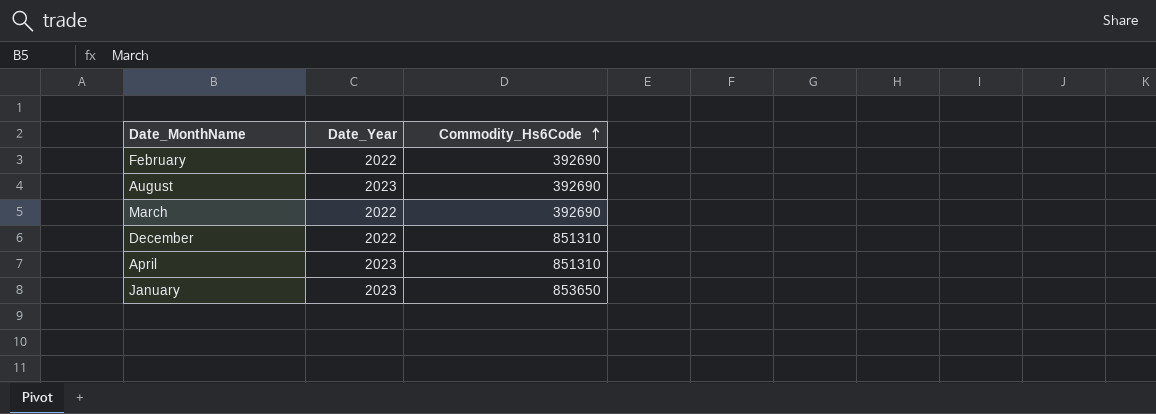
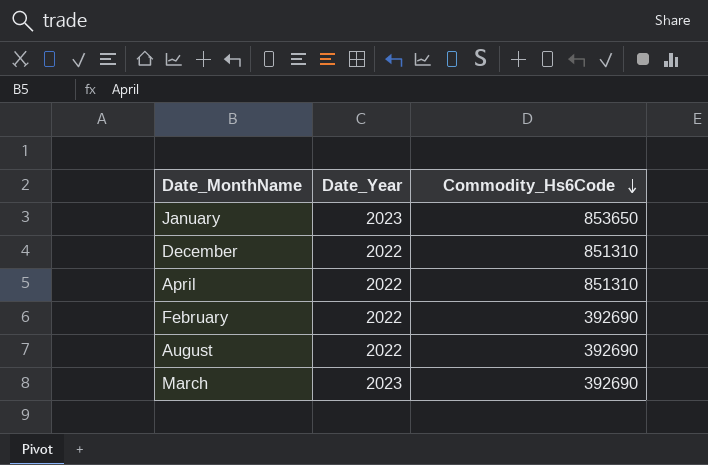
row order: Commodity_Hs6Code ascending -> Commodity_Hs6Code descending
April | Date_Year: 2023 -> 2022
August | Date_Year: 2023 -> 2022
March | Date_Year: 2022 -> 2023

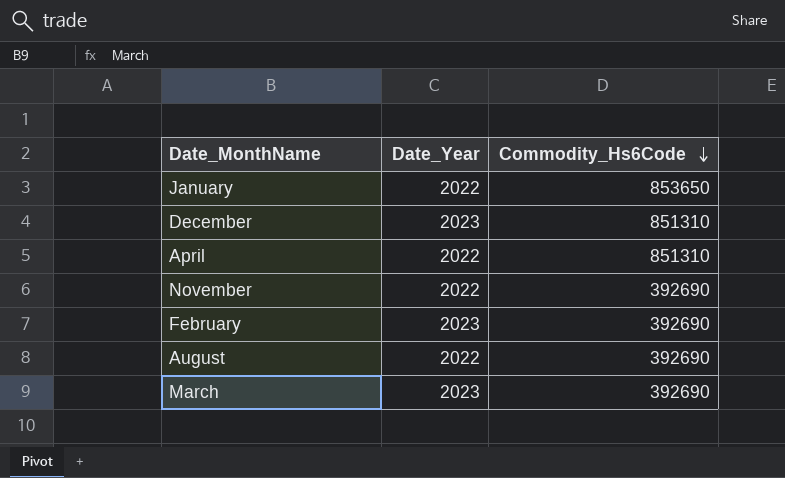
January | Date_Year: 2023 -> 2022
December | Date_Year: 2022 -> 2023
row November: none -> 2022 | 392690
February | Date_Year: 2022 -> 2023

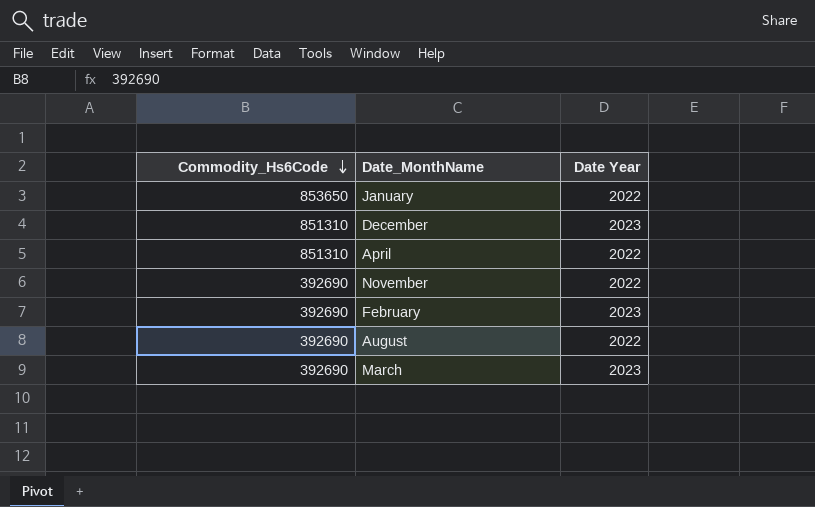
column Commodity_Hs6Code | position: 3 -> 1
column name: Date_Year -> Date Year

